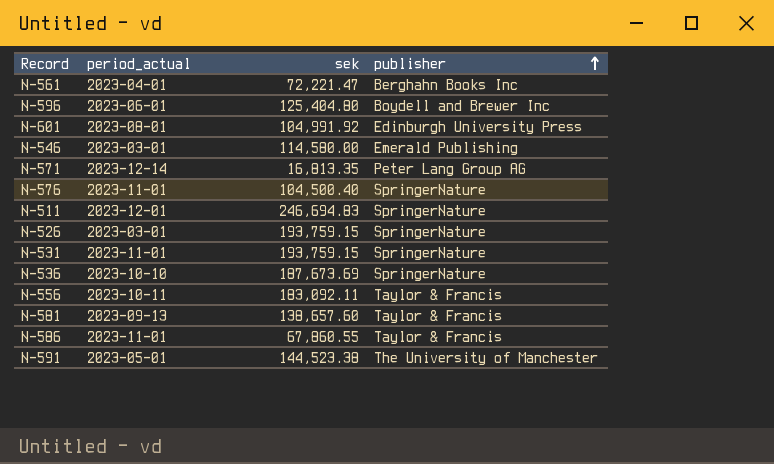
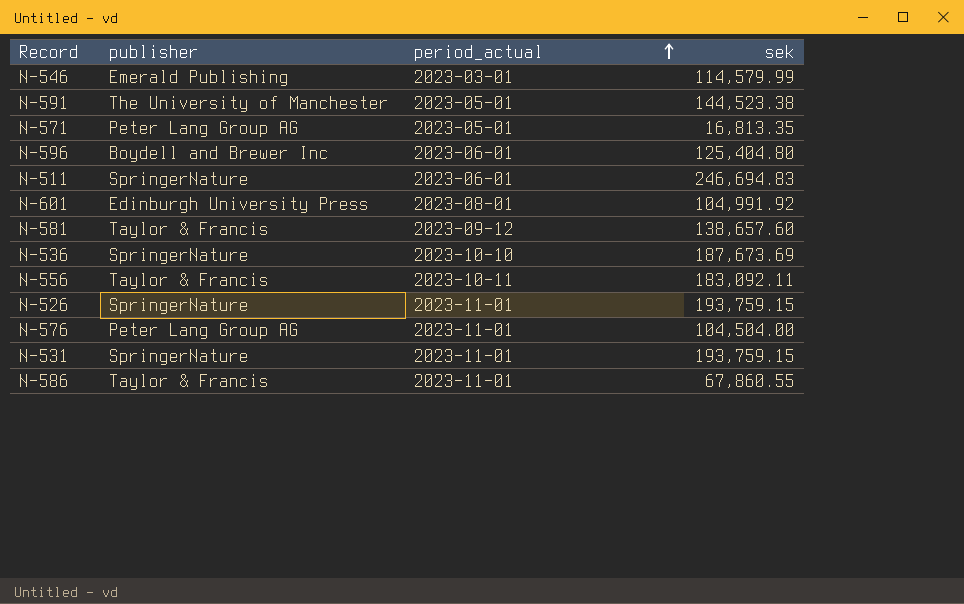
row order: publisher ascending -> period_actual ascending
column publisher | position: 4 -> 2
row N-561: 2023-04-01 | 72,221.47 | Berghahn Books Inc -> none
N-546 | sek: 114,580.00 -> 114,579.99
N-571 | period_actual: 2023-12-14 -> 2023-05-01
N-511 | period_actual: 2023-12-01 -> 2023-06-01
N-581 | period_actual: 2023-09-13 -> 2023-09-12
N-526 | period_actual: 2023-03-01 -> 2023-11-01
N-576 | publisher: SpringerNature -> Peter Lang Group AG
N-576 | sek: 104,500.40 -> 104,504.00

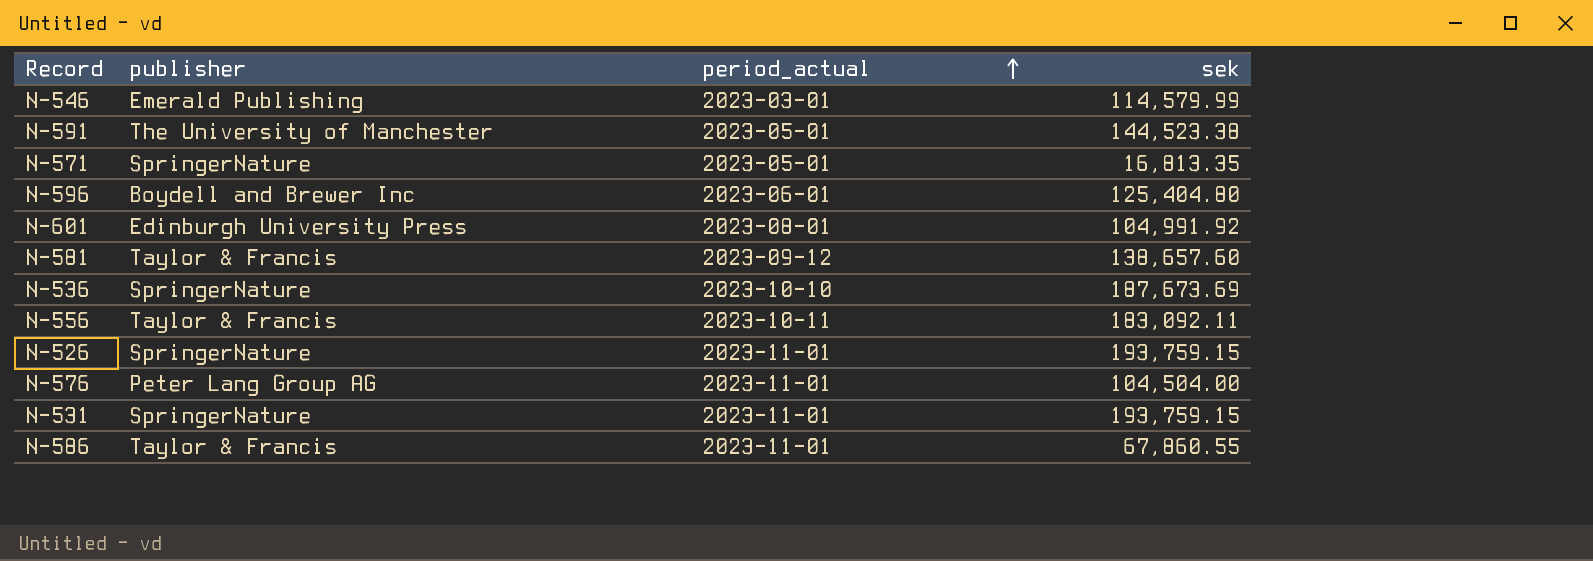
row N-511: SpringerNature | 2023-06-01 | 246,694.83 -> none
N-571 | publisher: Peter Lang Group AG -> SpringerNature

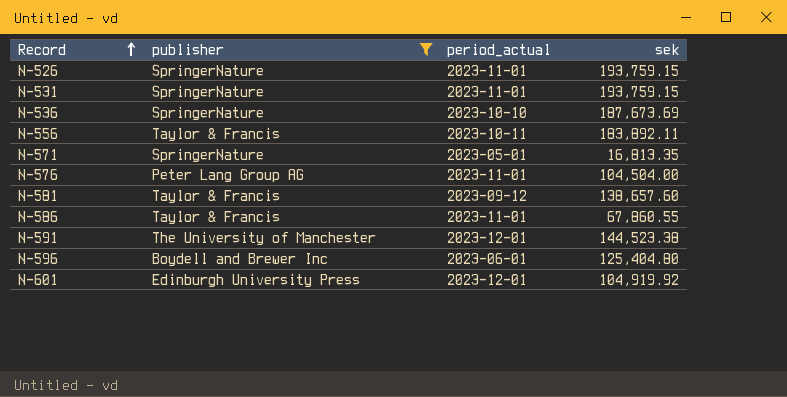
filter: none -> publisher != Emerald Publishing
row order: period_actual ascending -> Record ascending
N-556 | sek: 183,092.11 -> 183,892.11
N-591 | period_actual: 2023-05-01 -> 2023-12-01
N-601 | period_actual: 2023-08-01 -> 2023-12-01
N-601 | sek: 104,991.92 -> 104,919.92

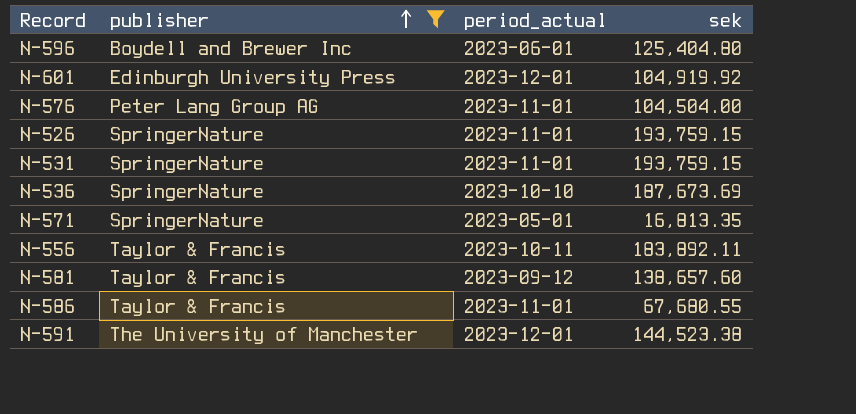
row order: Record ascending -> publisher ascending
N-586 | sek: 67,860.55 -> 67,680.55

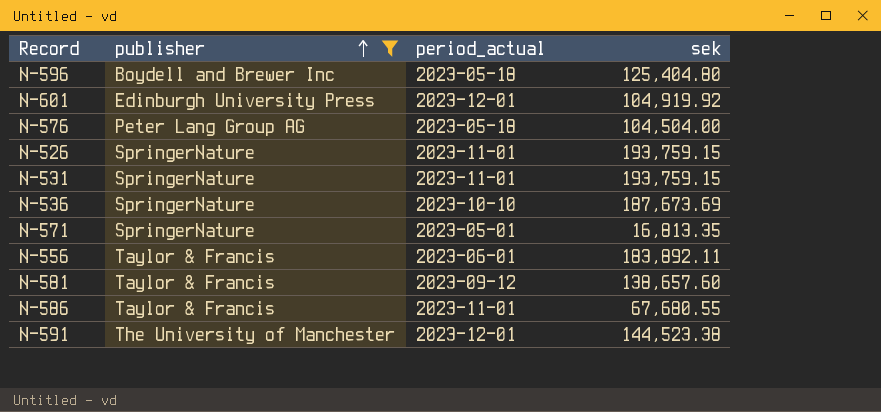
N-596 | period_actual: 2023-06-01 -> 2023-05-18
N-576 | period_actual: 2023-11-01 -> 2023-05-18
N-556 | period_actual: 2023-10-11 -> 2023-06-01

